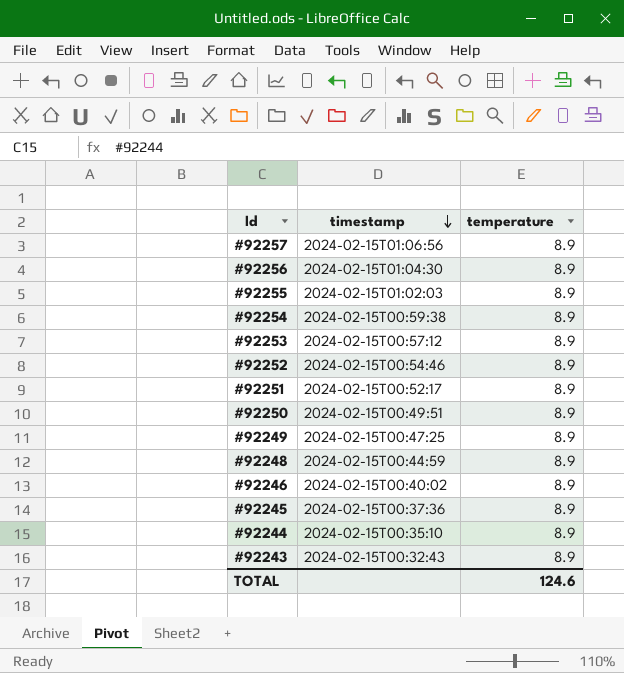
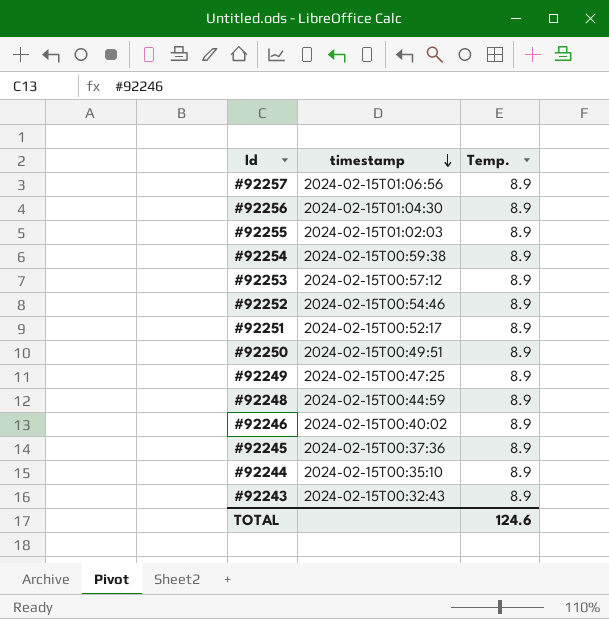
column name: temperature -> Temp.

